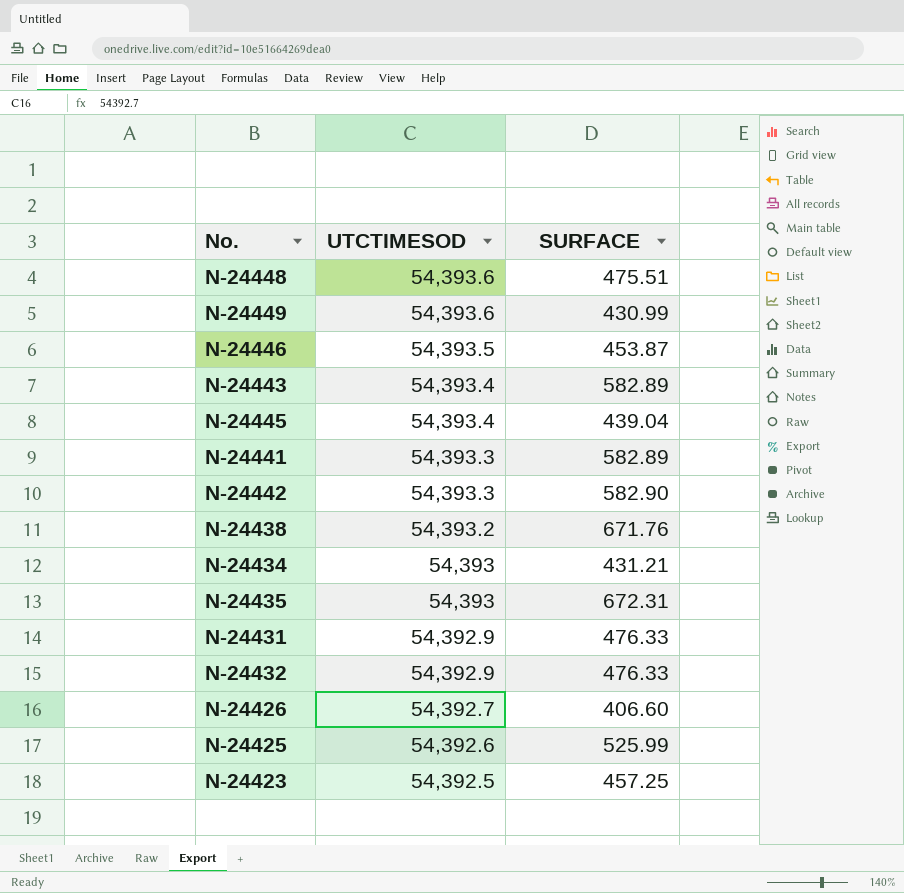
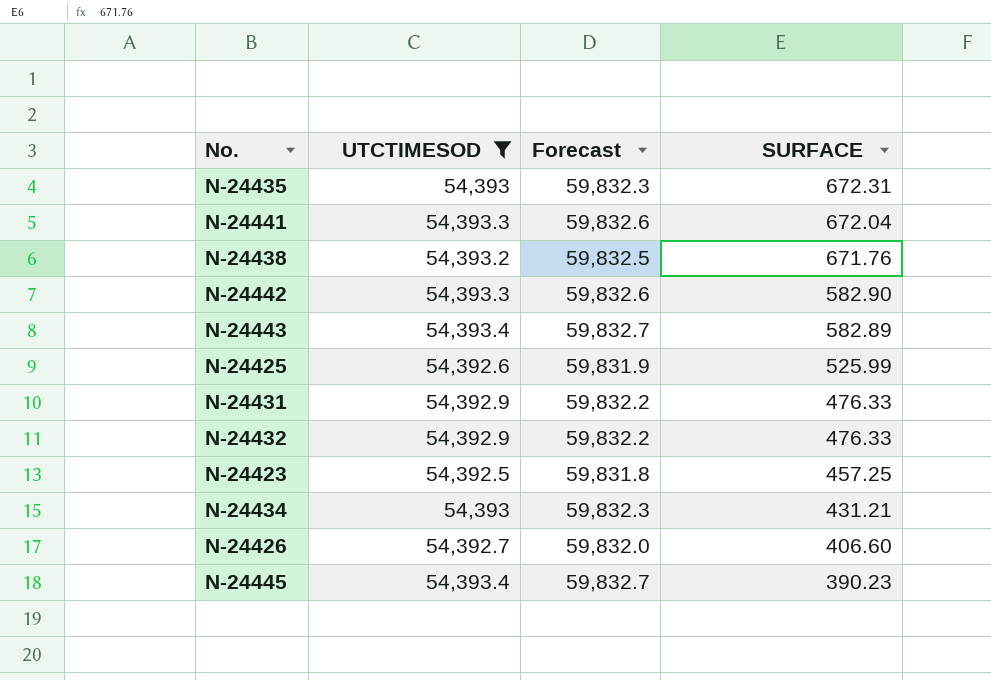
filter: none -> UTCTIMESOD <= 54,393.4
row order: UTCTIMESOD descending -> SURFACE descending
column Forecast | formula: none -> [UTCTIMESOD] * 1.1
N-24441 | SURFACE: 582.89 -> 672.04
N-24445 | SURFACE: 439.04 -> 390.23

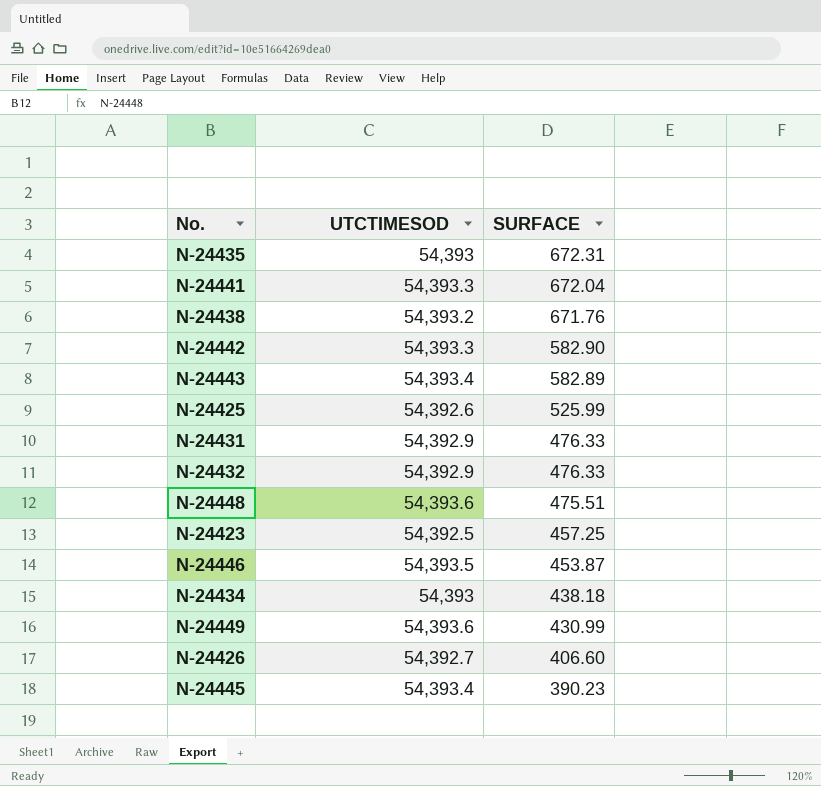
filter: UTCTIMESOD <= 54,393.4 -> none
column Forecast | formula: [UTCTIMESOD] * 1.1 -> none
N-24434 | SURFACE: 431.21 -> 438.18

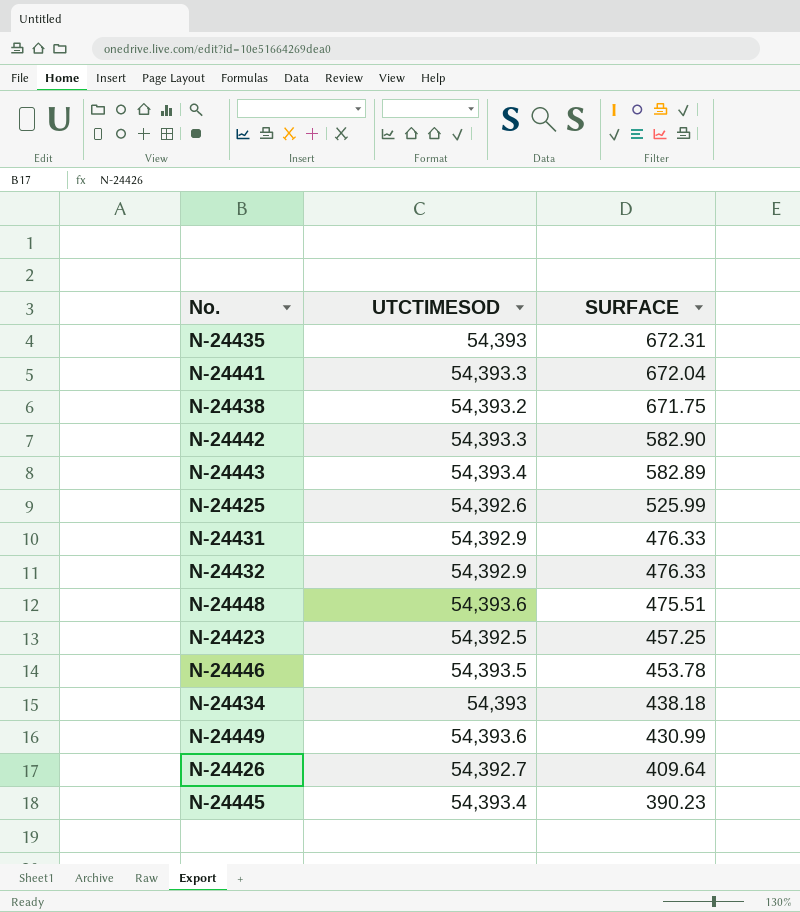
N-24438 | SURFACE: 671.76 -> 671.75
N-24446 | SURFACE: 453.87 -> 453.78
N-24426 | SURFACE: 406.60 -> 409.64

